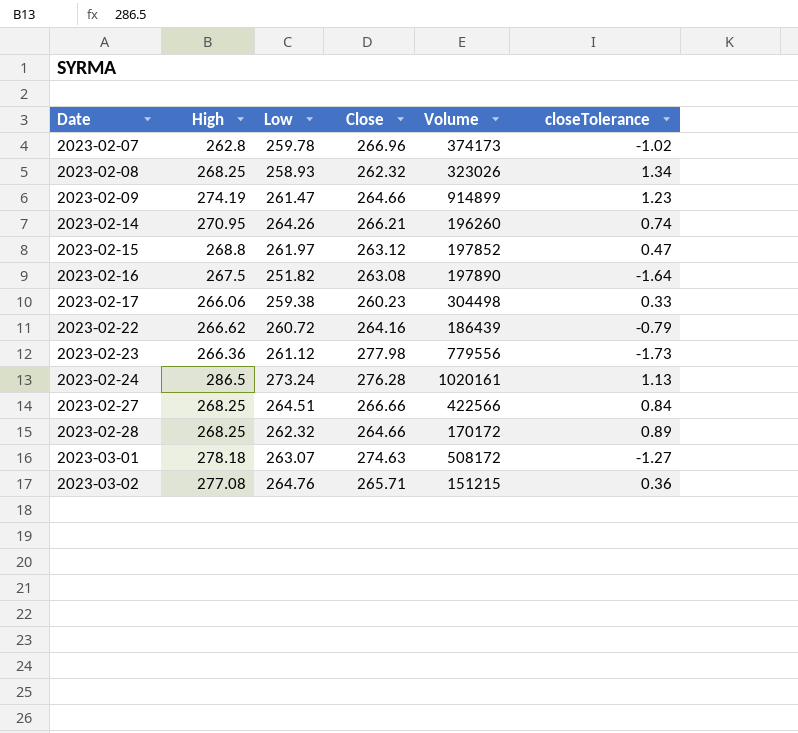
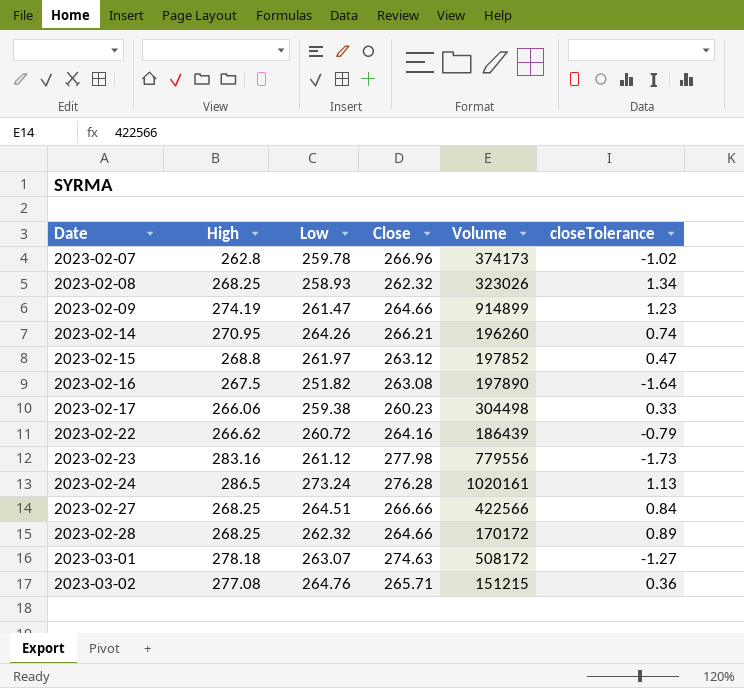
2023-02-23 | High: 266.36 -> 283.16

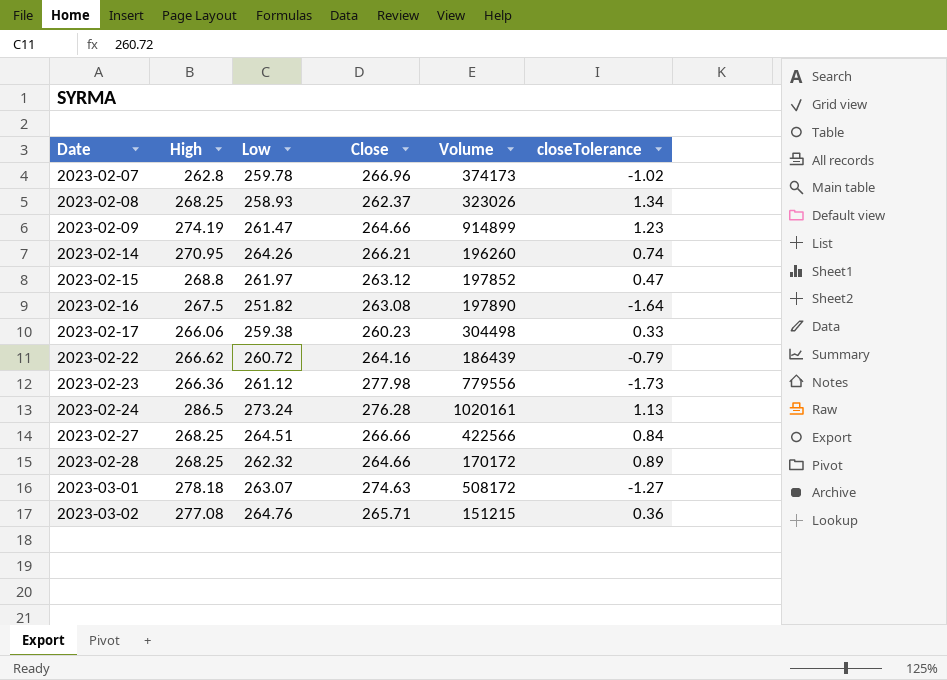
2023-02-08 | Close: 262.32 -> 262.37
2023-02-23 | High: 283.16 -> 266.36

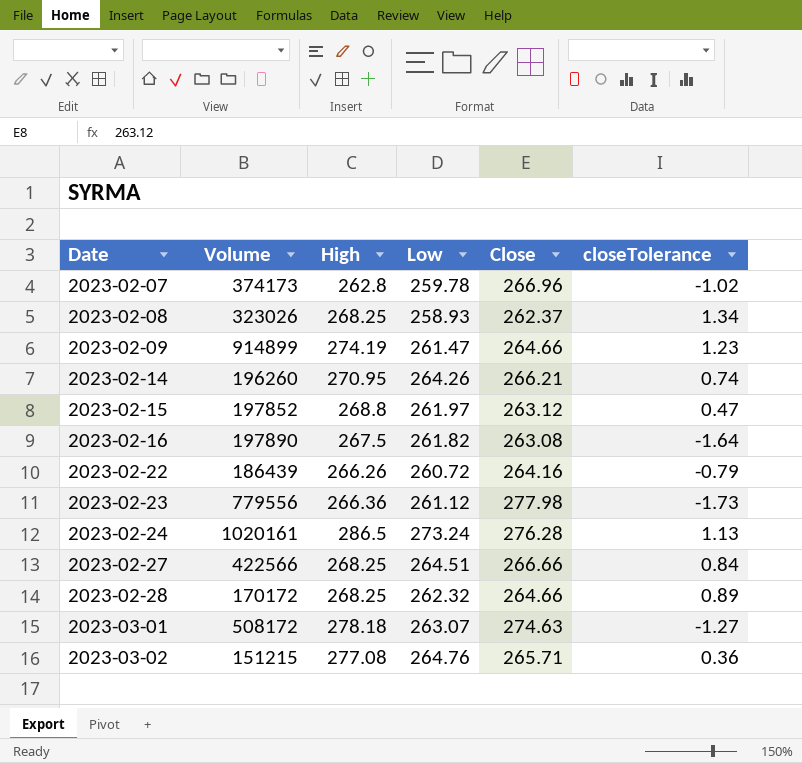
column Volume | position: 5 -> 2
row 2023-02-17: 266.06 | 259.38 | 260.23 | 304498 | 0.33 -> none
2023-02-16 | Low: 251.82 -> 261.82
2023-02-22 | High: 266.62 -> 266.26

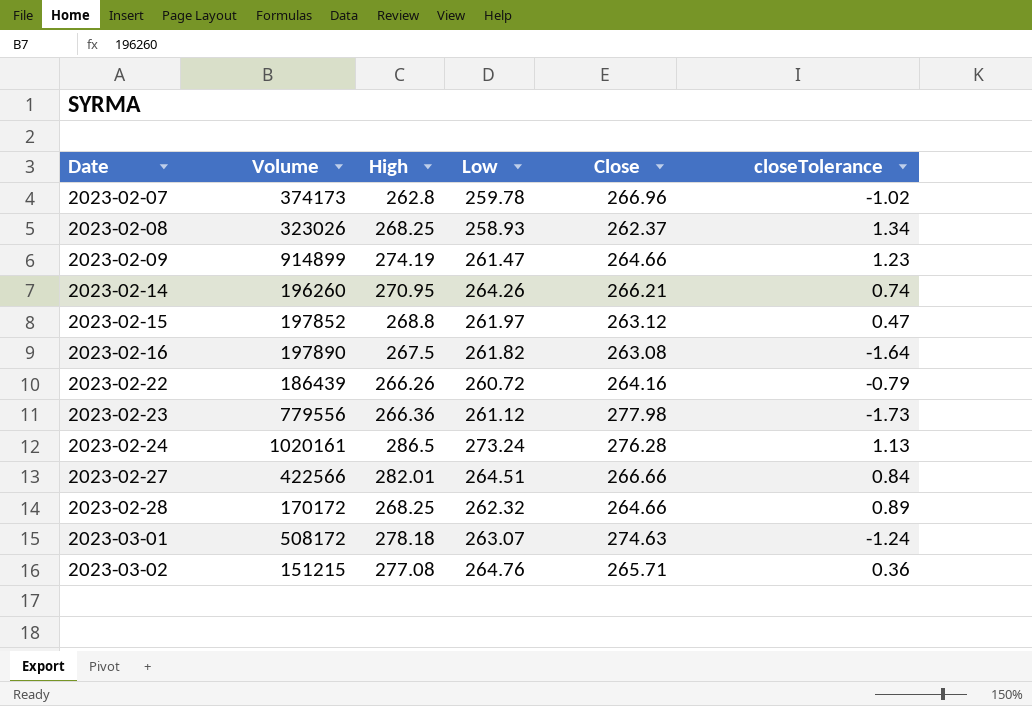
2023-02-27 | High: 268.25 -> 282.01
2023-03-01 | closeTolerance: -1.27 -> -1.24

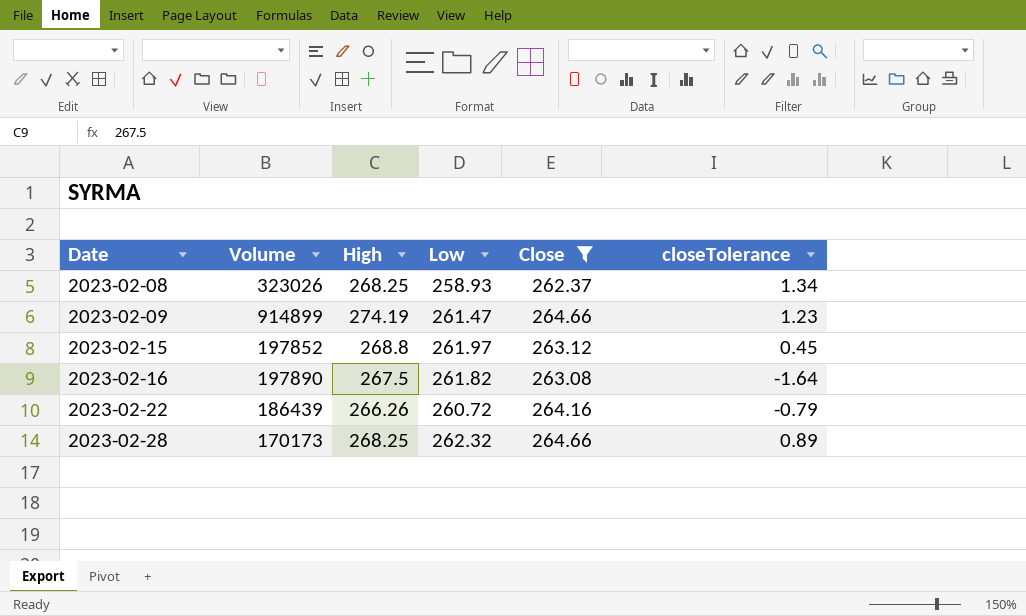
filter: none -> Close <= 264.66
2023-02-15 | closeTolerance: 0.47 -> 0.45
2023-02-28 | Volume: 170172 -> 170173

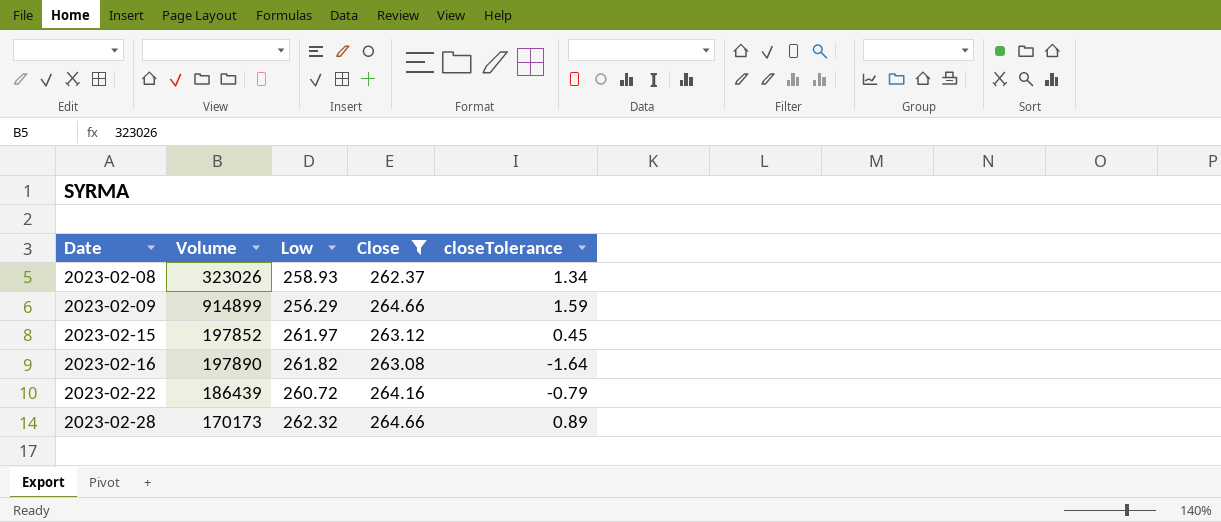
column High | position: 3 -> none
2023-02-09 | Low: 261.47 -> 256.29
2023-02-09 | closeTolerance: 1.23 -> 1.59

